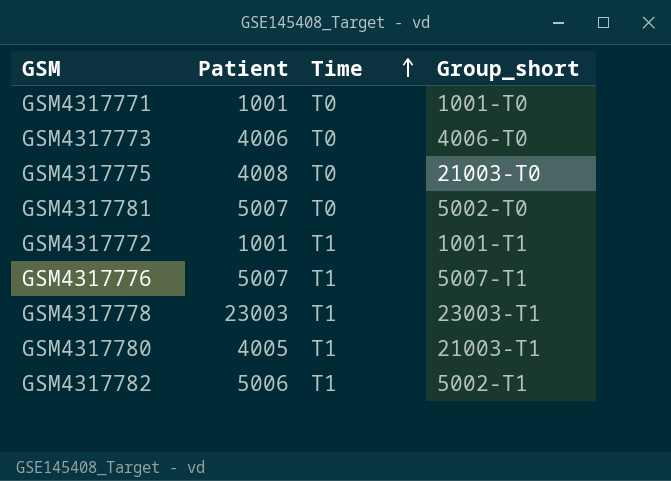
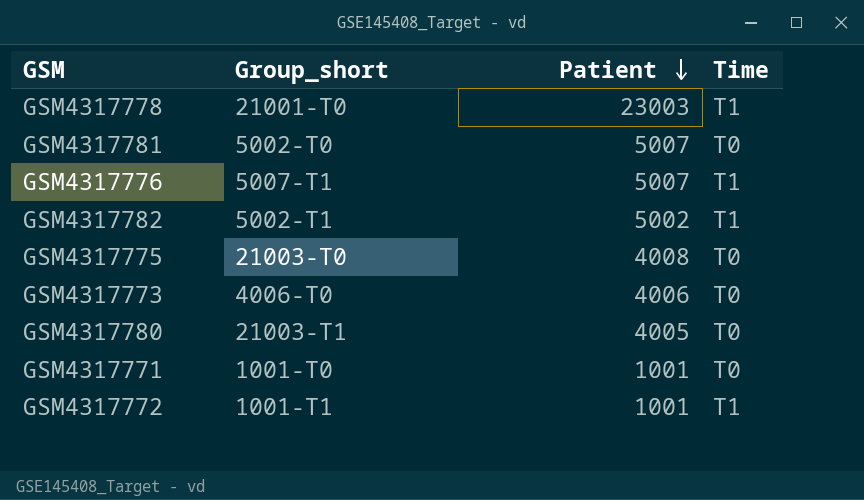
row order: Time ascending -> Patient descending
column Group_short | position: 4 -> 2
GSM4317778 | Group_short: 23003-T1 -> 21001-T0
GSM4317782 | Patient: 5006 -> 5002
GSM4317780 | Time: T1 -> T0

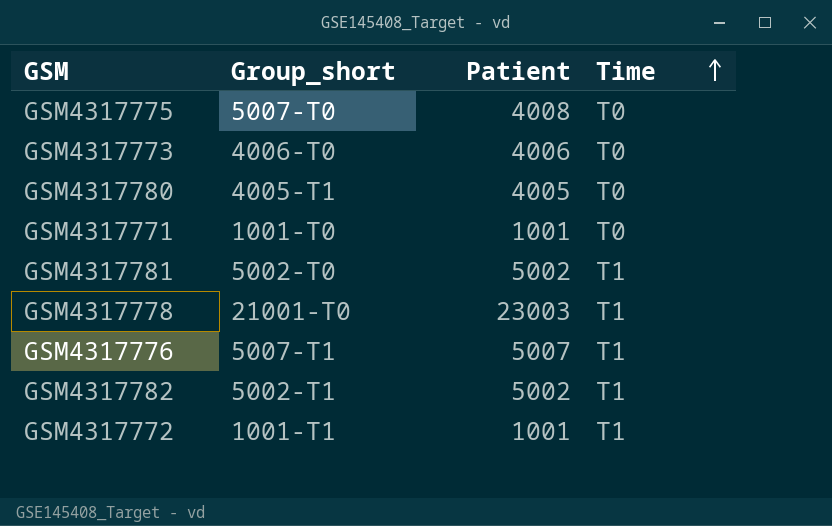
row order: Patient descending -> Time ascending
GSM4317775 | Group_short: 21003-T0 -> 5007-T0
GSM4317780 | Group_short: 21003-T1 -> 4005-T1
GSM4317781 | Patient: 5007 -> 5002
GSM4317781 | Time: T0 -> T1

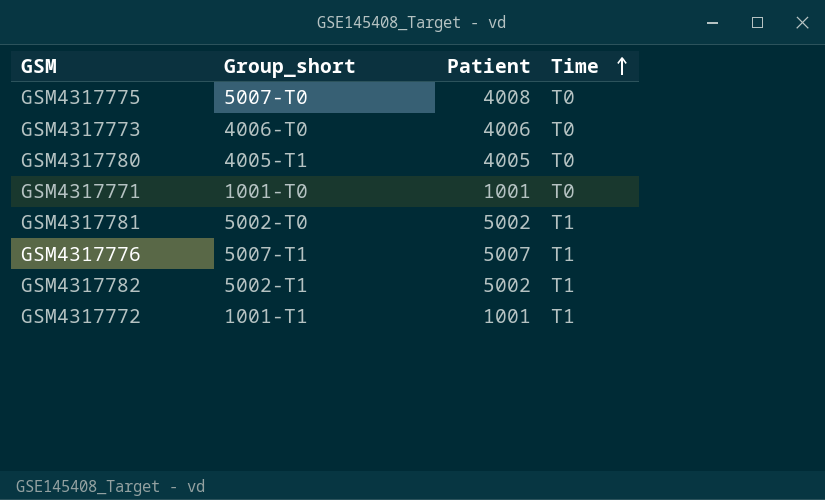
row GSM4317778: 21001-T0 | 23003 | T1 -> none

